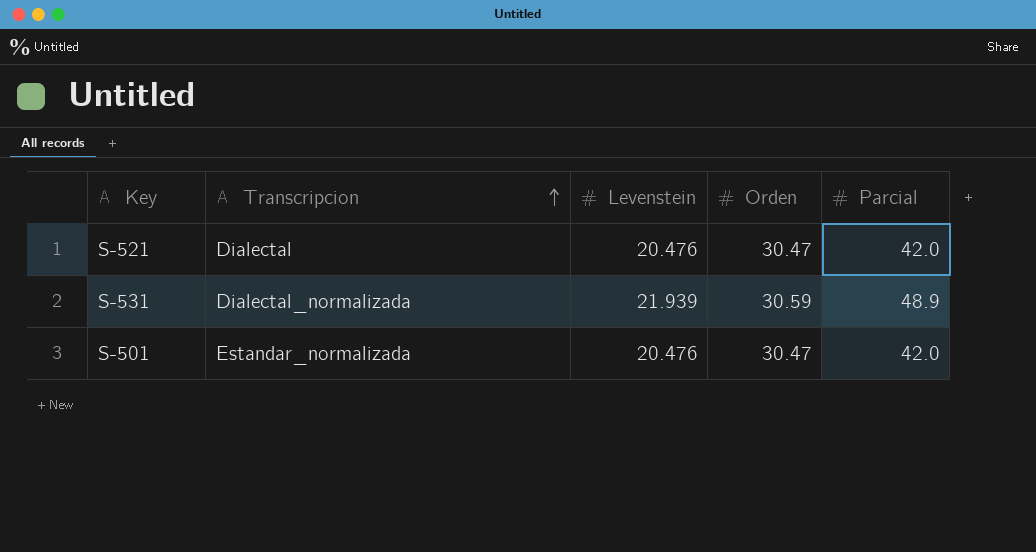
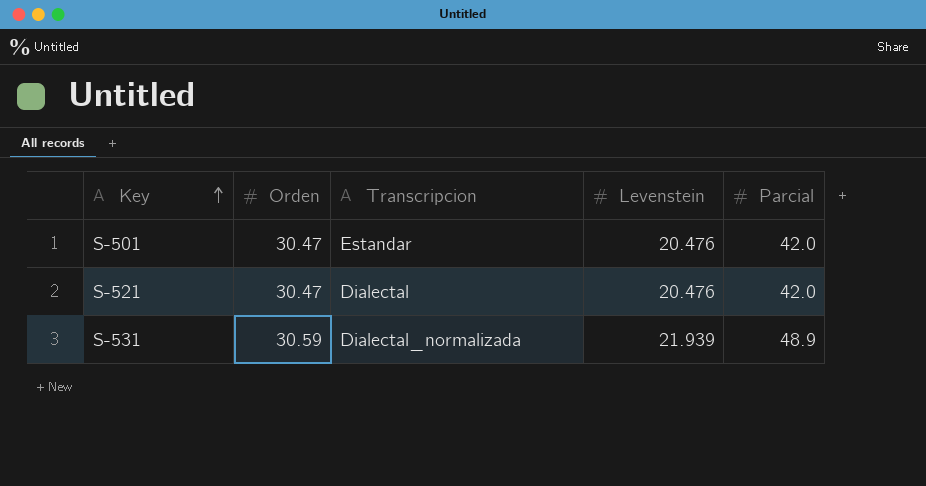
row order: Transcripcion ascending -> Key ascending
column Orden | position: 4 -> 2
S-501 | Transcripcion: Estandar_normalizada -> Estandar

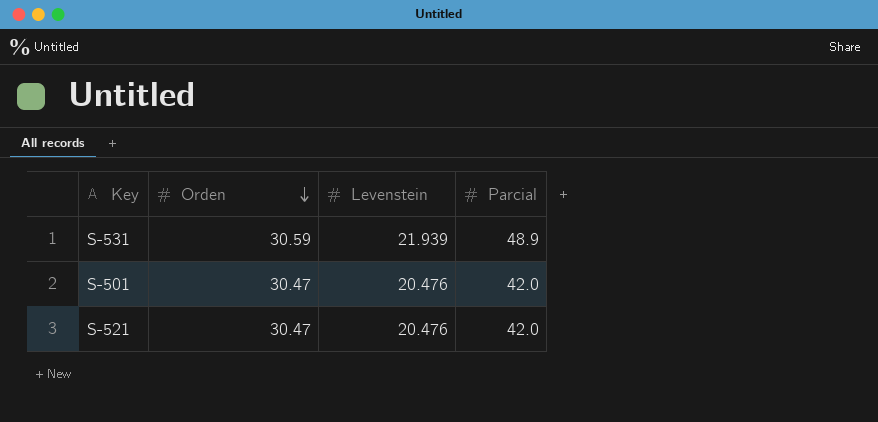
row order: Key ascending -> Orden descending
column Transcripcion | position: 3 -> none

